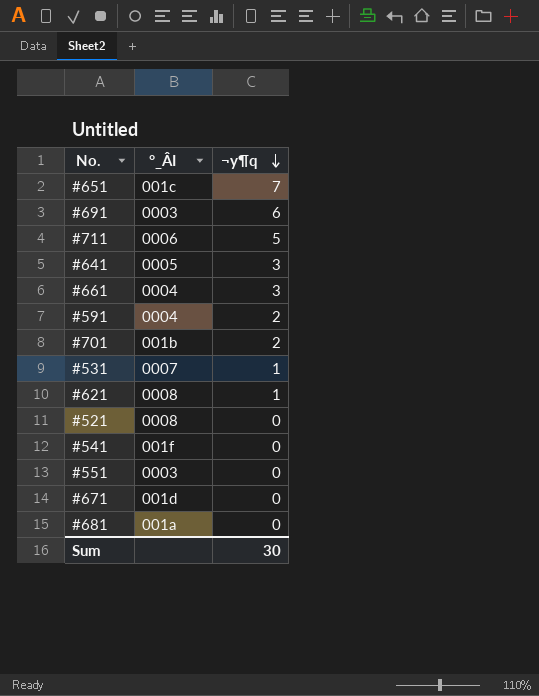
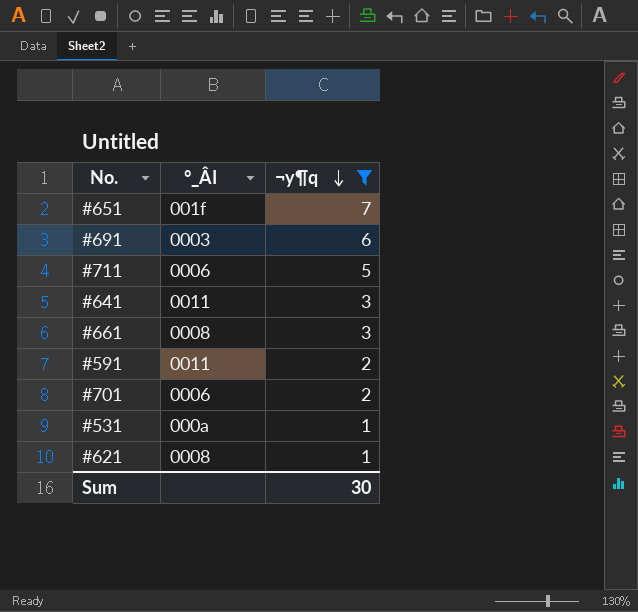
filter: none -> ¬y¶q != 0
#651 | °_ÂI: 001c -> 001f
#641 | °_ÂI: 0005 -> 0011
#661 | °_ÂI: 0004 -> 0008
#591 | °_ÂI: 0004 -> 0011
#701 | °_ÂI: 001b -> 0006
#531 | °_ÂI: 0007 -> 000a

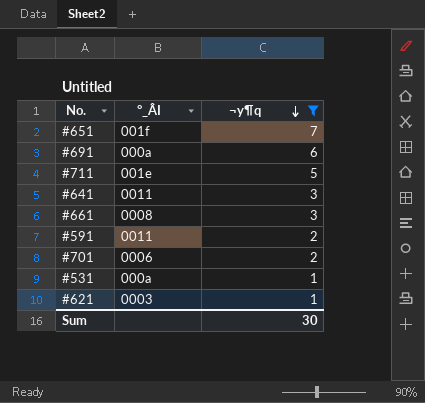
#691 | °_ÂI: 0003 -> 000a
#711 | °_ÂI: 0006 -> 001e
#621 | °_ÂI: 0008 -> 0003

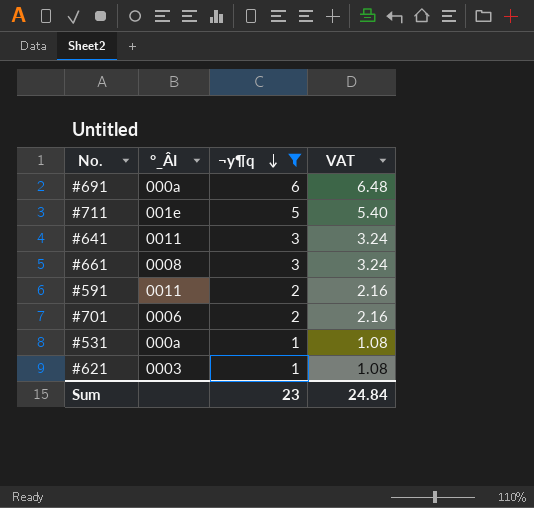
column VAT | formula: none -> [¬y¶q] * 1.08
row #651: 001f | 7 -> none
Sum | ¬y¶q: 30 -> 23

